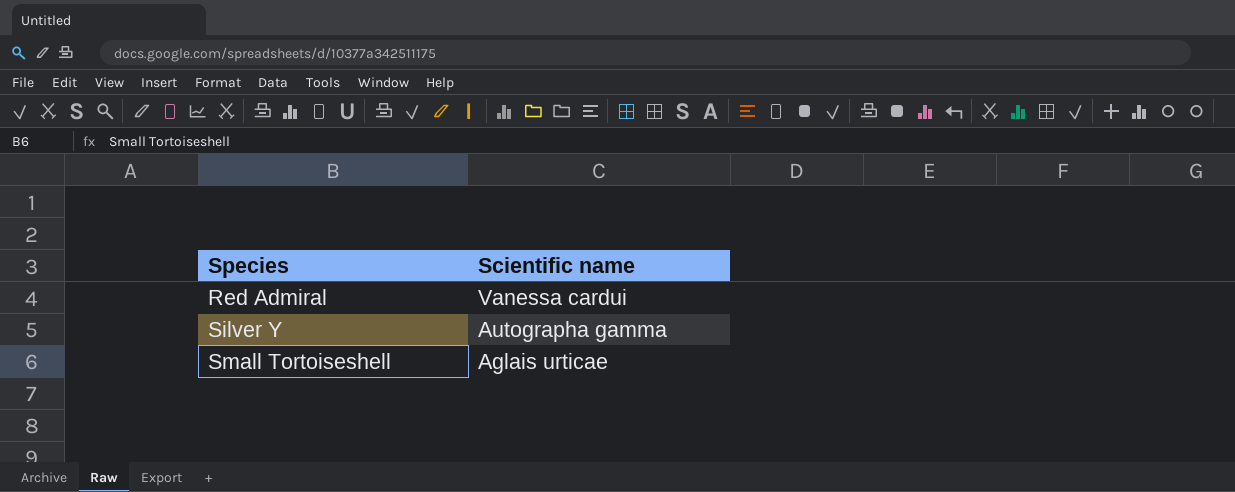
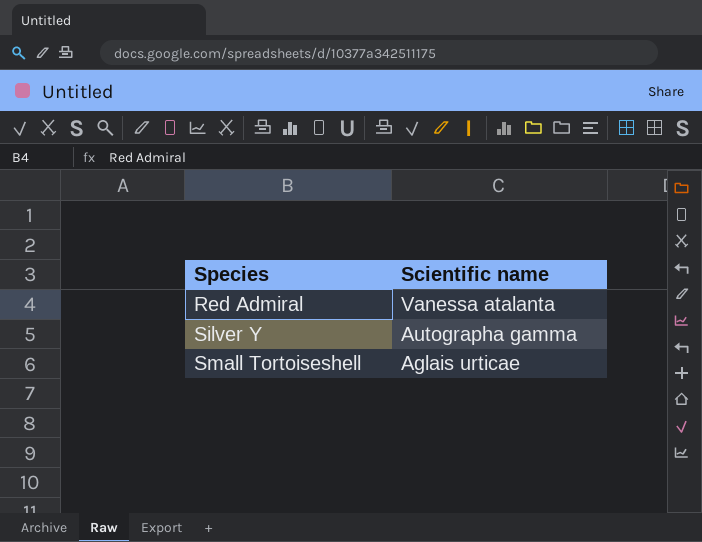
Red Admiral | Scientific name: Vanessa cardui -> Vanessa atalanta

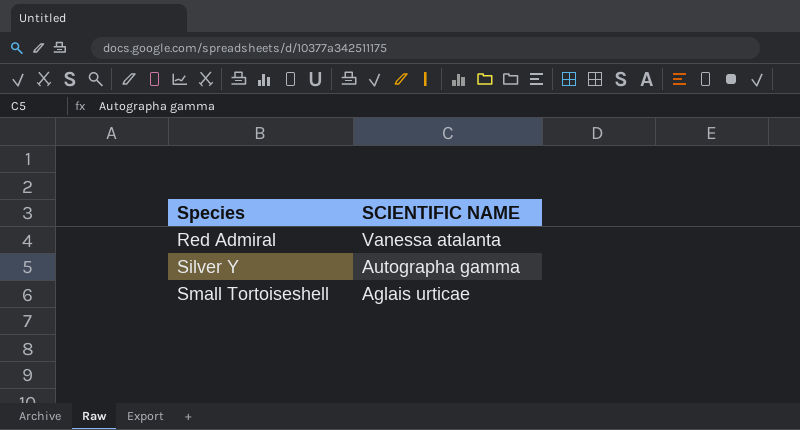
column name: Scientific name -> SCIENTIFIC NAME

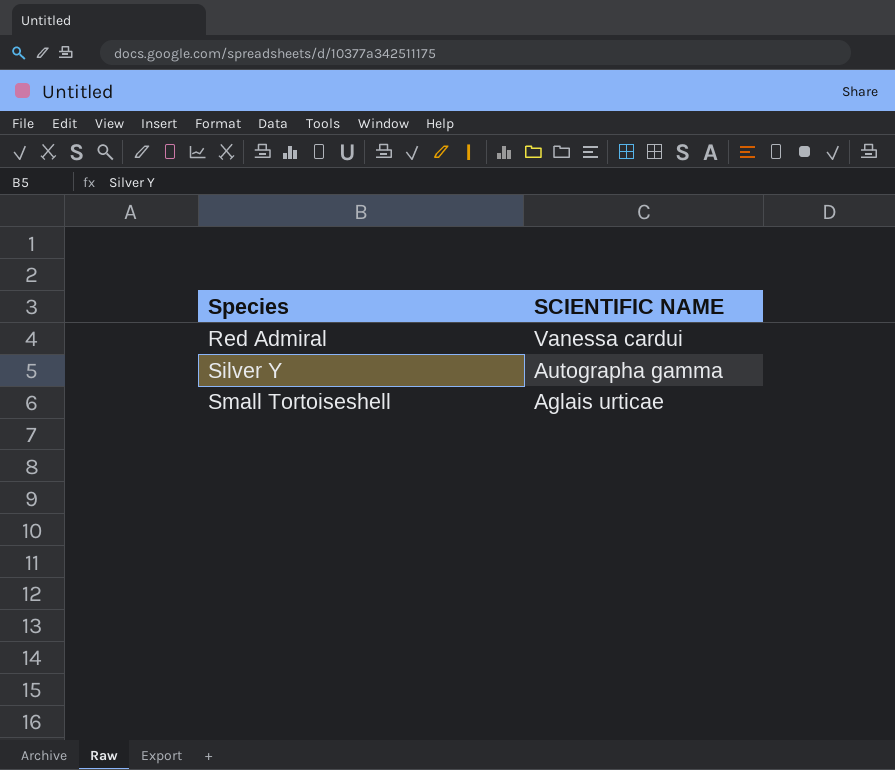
Red Admiral | SCIENTIFIC NAME: Vanessa atalanta -> Vanessa cardui

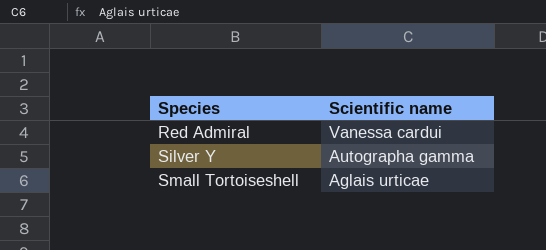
column name: SCIENTIFIC NAME -> Scientific name

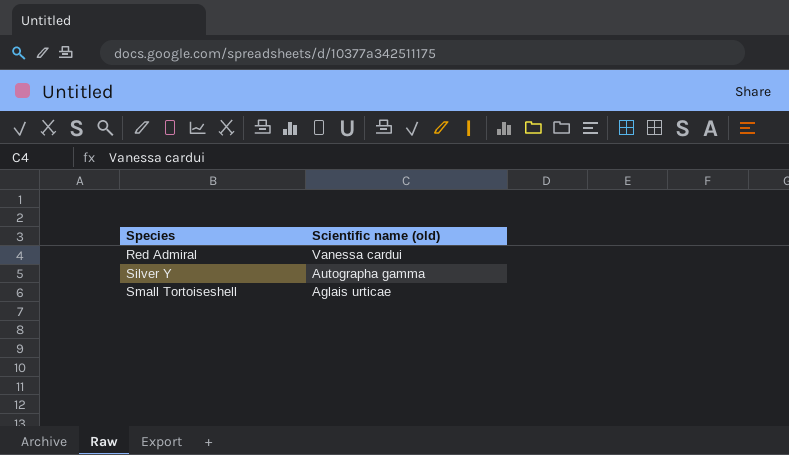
column name: Scientific name -> Scientific name (old)

